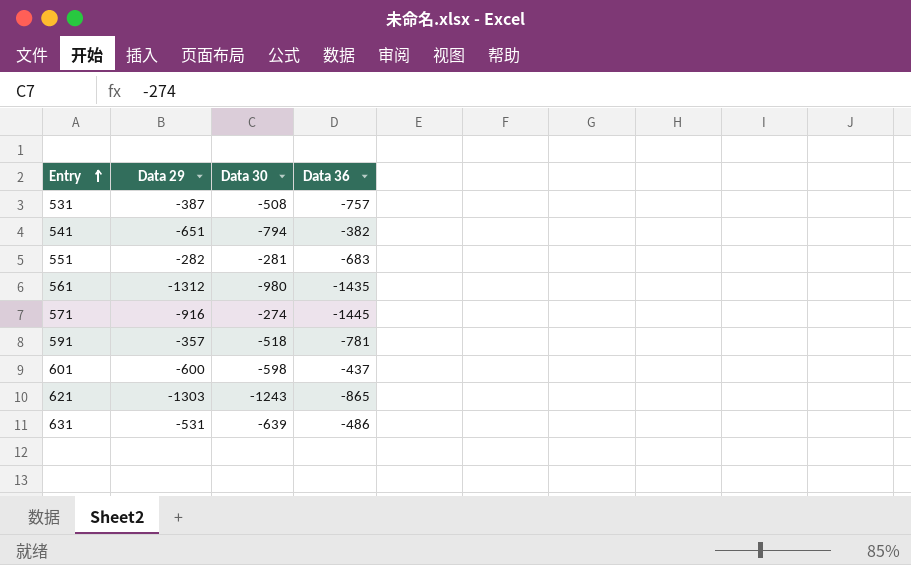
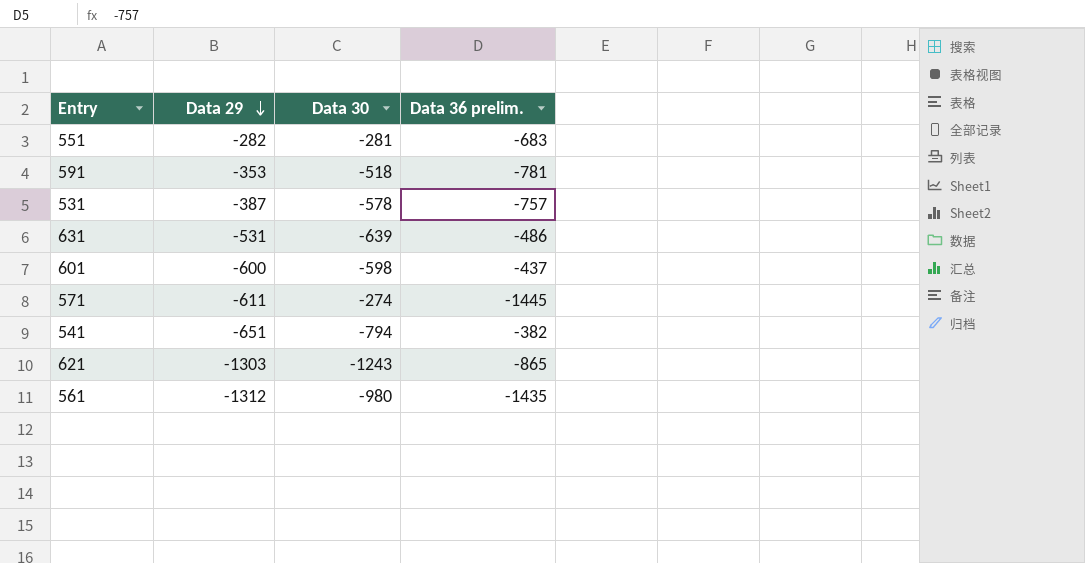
row order: Entry ascending -> Data 29 descending
column name: Data 36 -> Data 36 prelim.
591 | Data 29: -357 -> -353
531 | Data 30: -508 -> -578
571 | Data 29: -916 -> -611

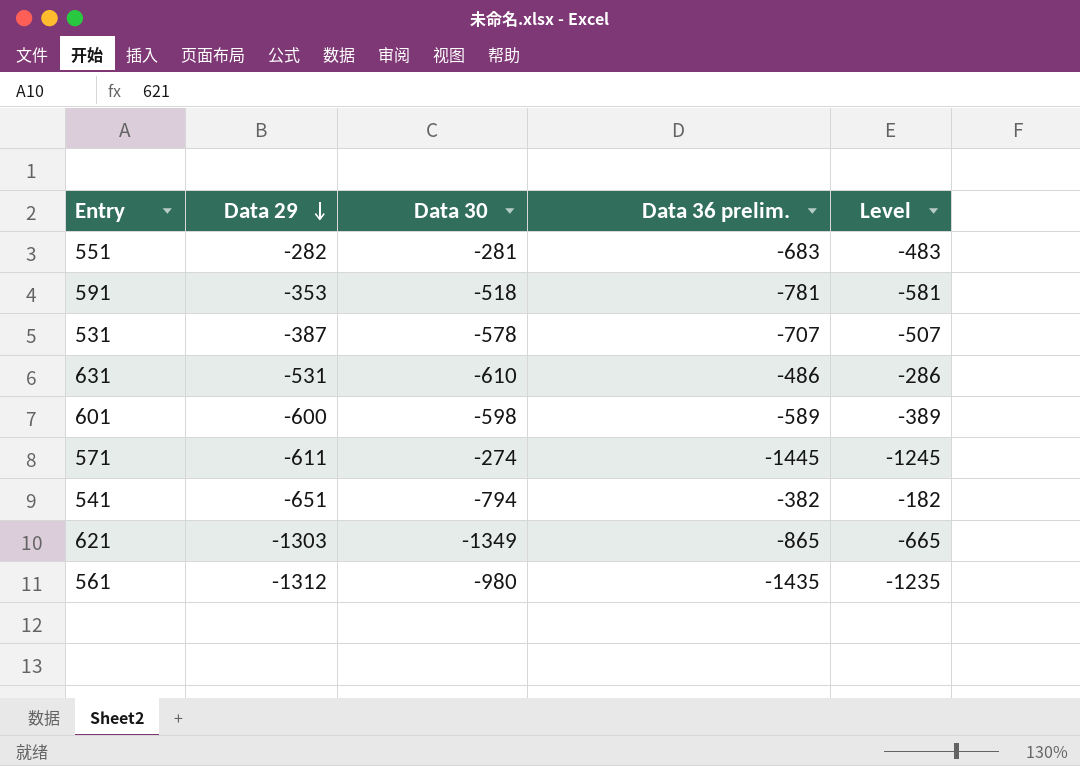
column Level | formula: none -> [Data 36 prelim.] + 200
531 | Data 36 prelim.: -757 -> -707
631 | Data 30: -639 -> -610
601 | Data 36 prelim.: -437 -> -589
621 | Data 30: -1243 -> -1349

